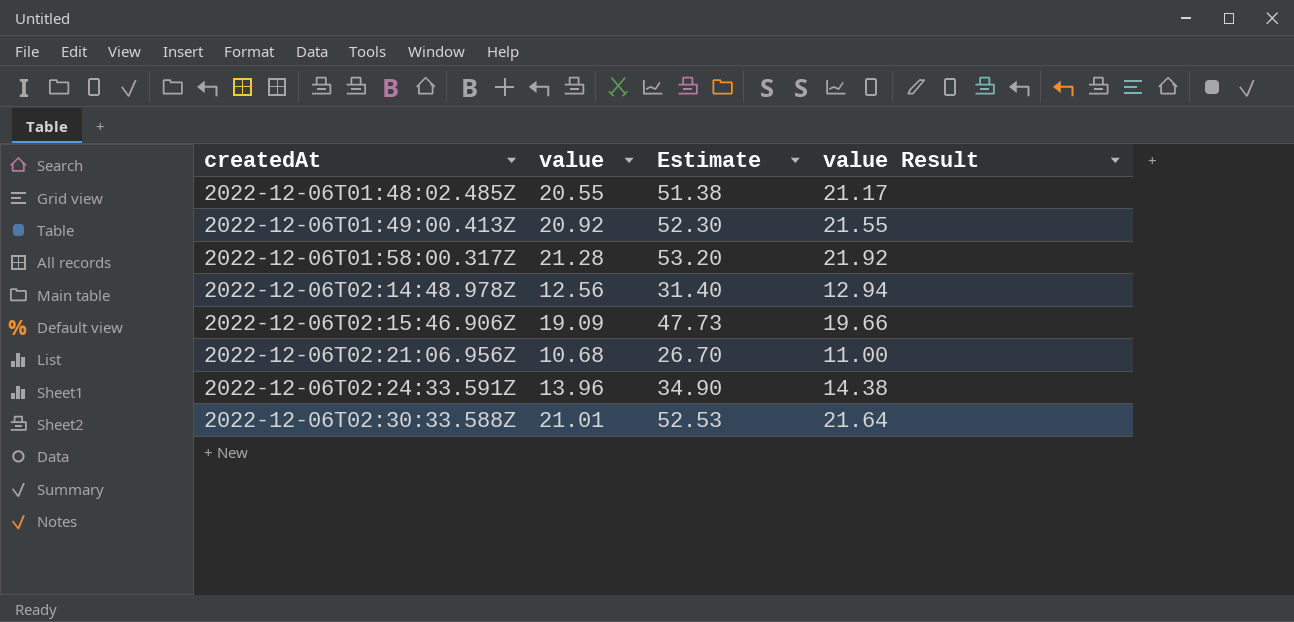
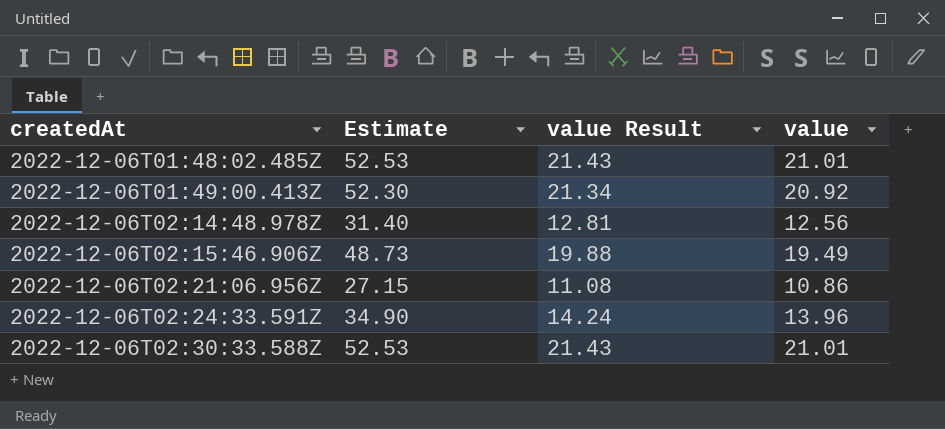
column value Result | formula: [value] * 1.03 -> [value] * 1.02
column value | position: 2 -> 4
row 2022-12-06T01:58:00.317Z: 21.28 | 53.20 | 21.92 -> none
2022-12-06T01:48:02.485Z | Estimate: 51.38 -> 52.53
2022-12-06T01:48:02.485Z | value: 20.55 -> 21.01
2022-12-06T02:15:46.906Z | Estimate: 47.73 -> 48.73
2022-12-06T02:15:46.906Z | value: 19.09 -> 19.49
2022-12-06T02:21:06.956Z | Estimate: 26.70 -> 27.15
2022-12-06T02:21:06.956Z | value: 10.68 -> 10.86

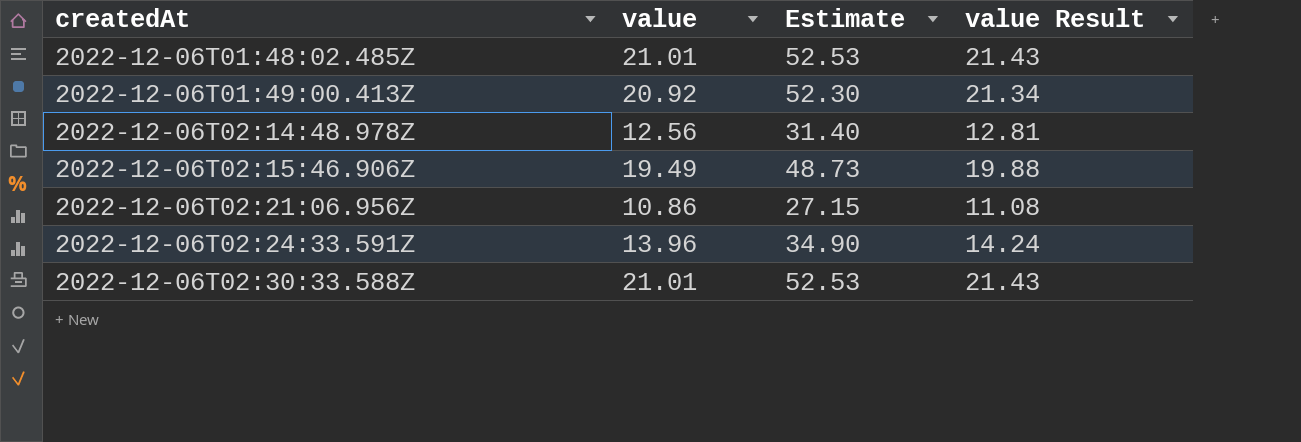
column value | position: 4 -> 2

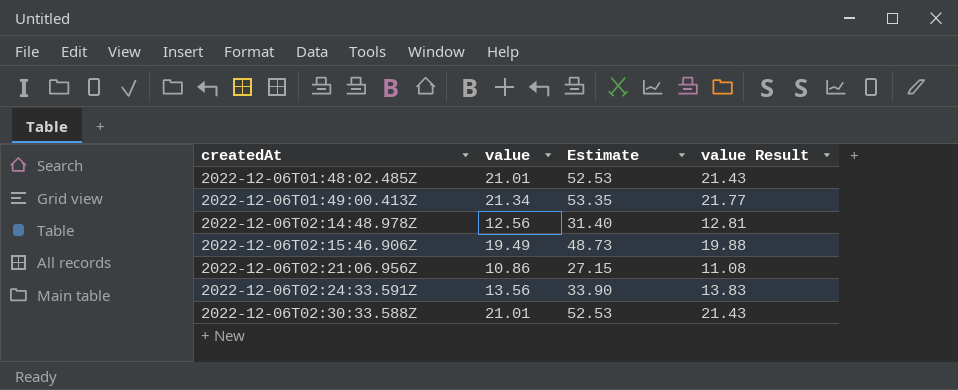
2022-12-06T01:49:00.413Z | value: 20.92 -> 21.34
2022-12-06T01:49:00.413Z | Estimate: 52.30 -> 53.35
2022-12-06T01:49:00.413Z | value Result: 21.34 -> 21.77
2022-12-06T02:24:33.591Z | value: 13.96 -> 13.56
2022-12-06T02:24:33.591Z | Estimate: 34.90 -> 33.90
2022-12-06T02:24:33.591Z | value Result: 14.24 -> 13.83

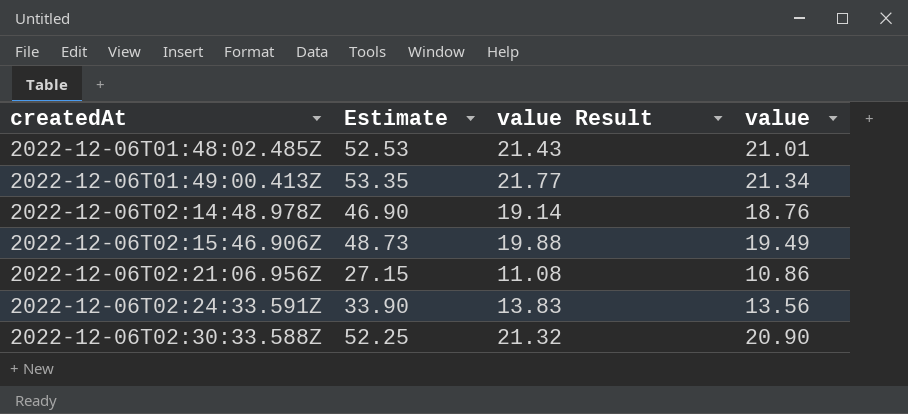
column value | position: 2 -> 4
2022-12-06T02:14:48.978Z | Estimate: 31.40 -> 46.90
2022-12-06T02:14:48.978Z | value Result: 12.81 -> 19.14
2022-12-06T02:14:48.978Z | value: 12.56 -> 18.76
2022-12-06T02:30:33.588Z | Estimate: 52.53 -> 52.25
2022-12-06T02:30:33.588Z | value Result: 21.43 -> 21.32
2022-12-06T02:30:33.588Z | value: 21.01 -> 20.90

